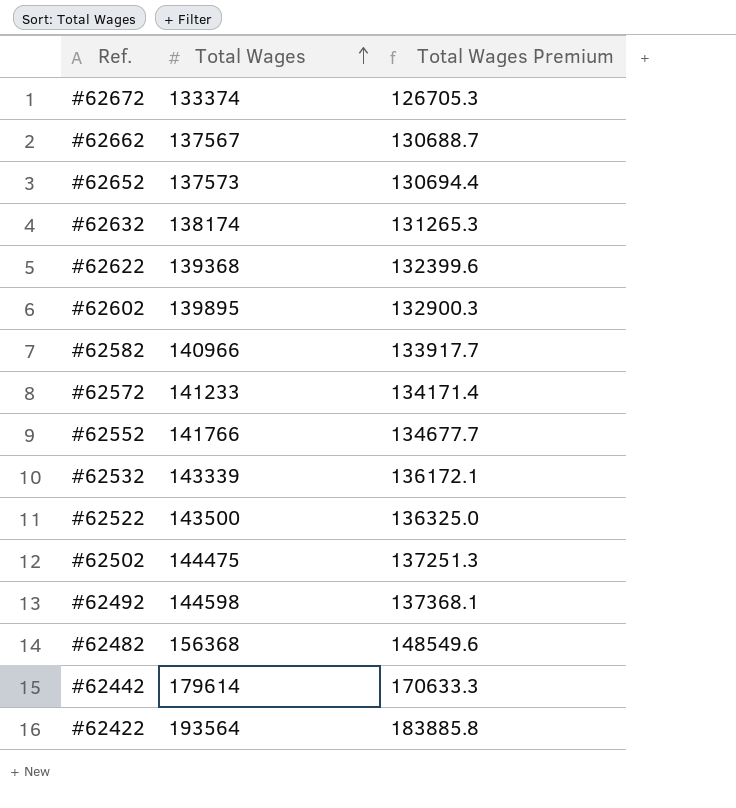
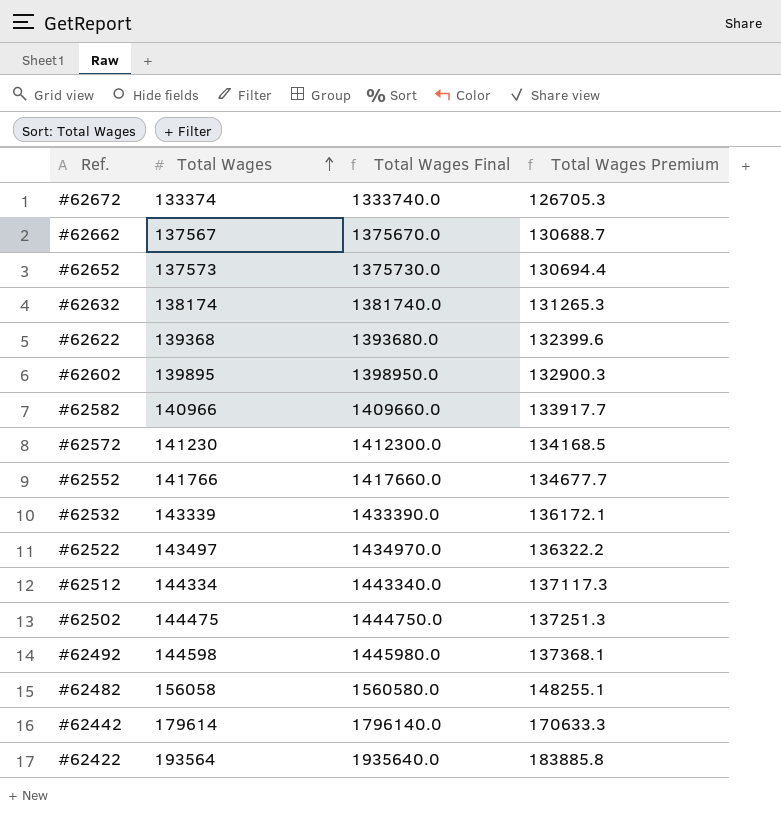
column Total Wages Final | formula: none -> [Total Wages] * 10
#62572 | Total Wages: 141233 -> 141230
#62572 | Total Wages Premium: 134171.4 -> 134168.5
#62522 | Total Wages: 143500 -> 143497
#62522 | Total Wages Premium: 136325.0 -> 136322.2
row #62512: none -> 144334 | 1443340.0 | 137117.3
#62482 | Total Wages: 156368 -> 156058
#62482 | Total Wages Premium: 148549.6 -> 148255.1

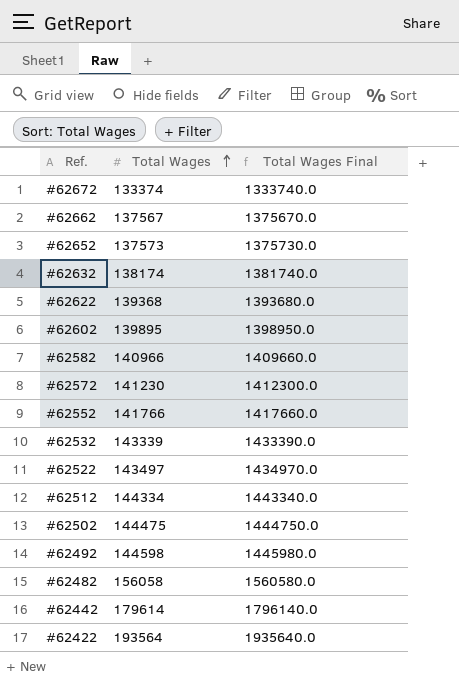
column Total Wages Premium | formula: [Total Wages] * 0.95 -> none

